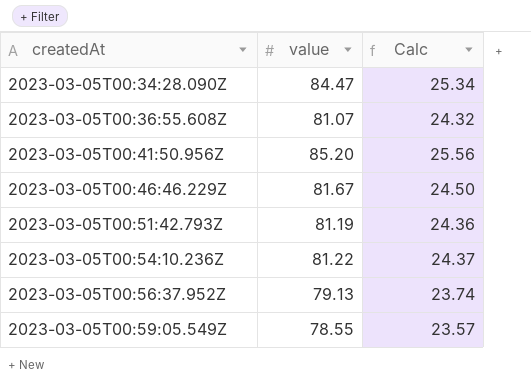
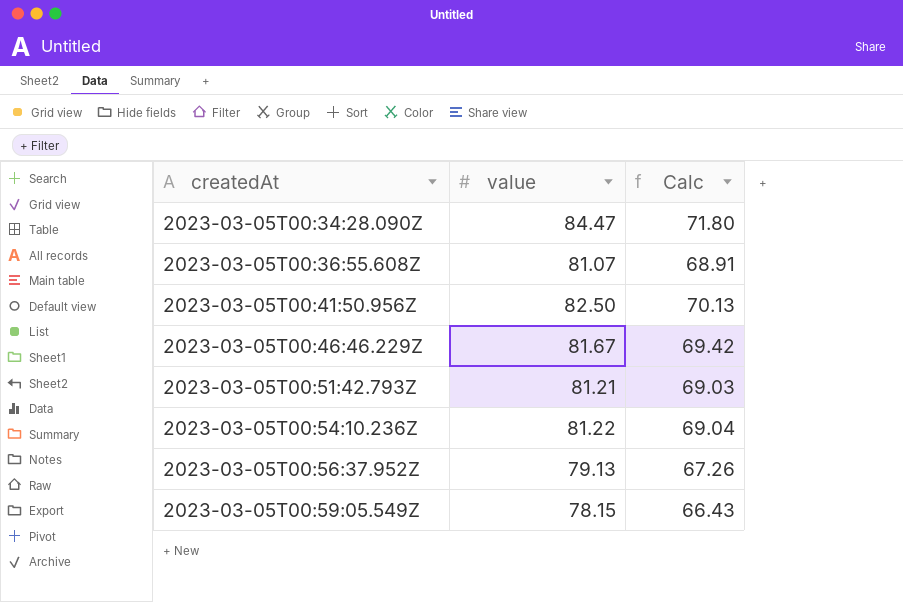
column Calc | formula: [value] * 0.3 -> [value] * 0.85
2023-03-05T00:41:50.956Z | value: 85.20 -> 82.50
2023-03-05T00:51:42.793Z | value: 81.19 -> 81.21
2023-03-05T00:59:05.549Z | value: 78.55 -> 78.15

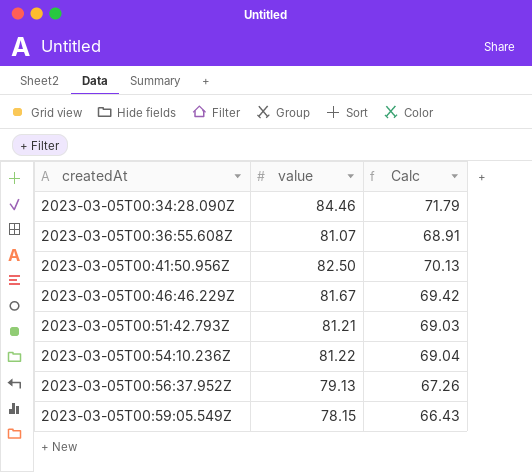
2023-03-05T00:34:28.090Z | value: 84.47 -> 84.46
2023-03-05T00:34:28.090Z | Calc: 71.80 -> 71.79

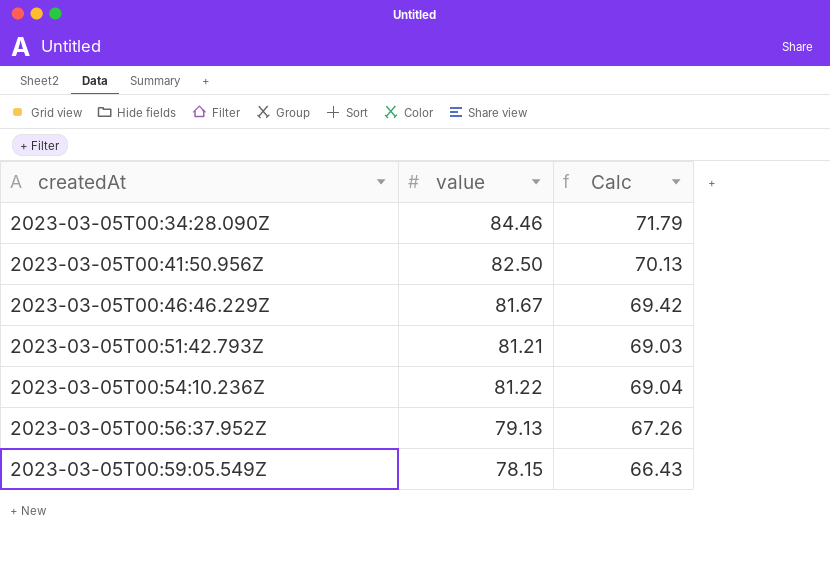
row 2023-03-05T00:36:55.608Z: 81.07 | 68.91 -> none

